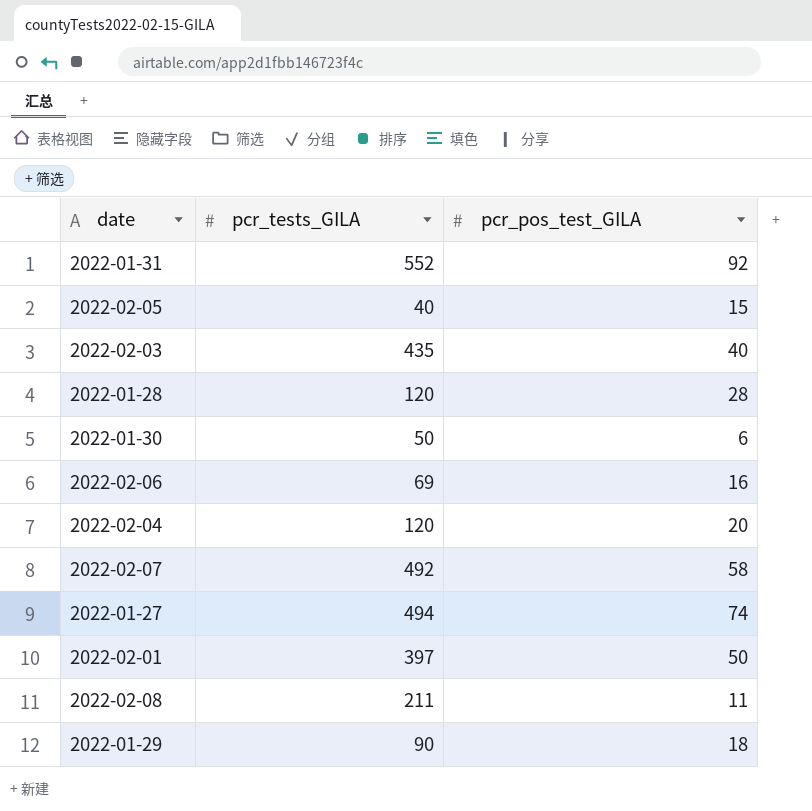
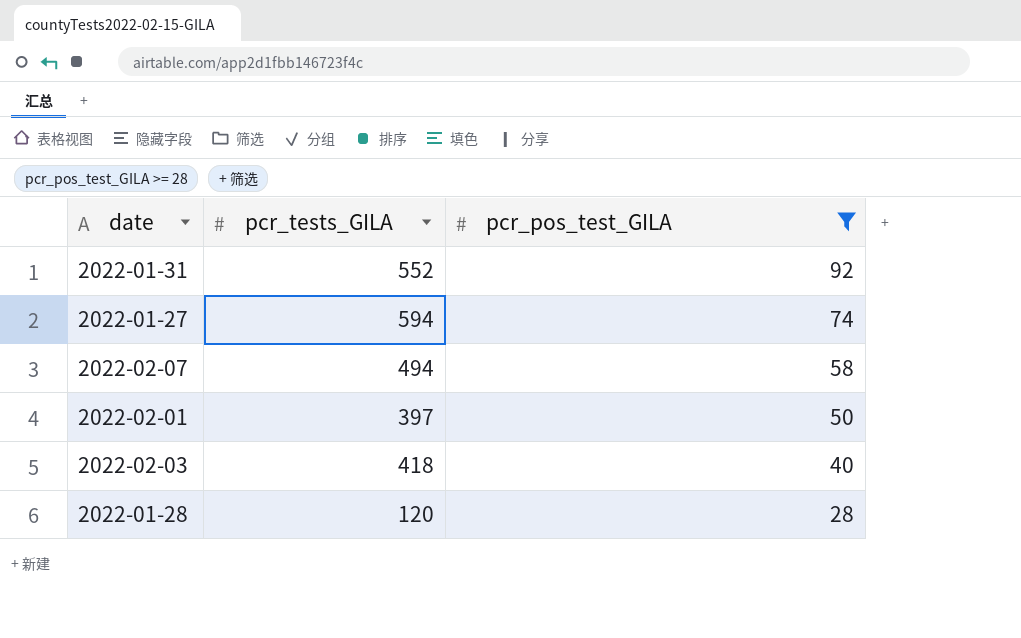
filter: none -> pcr_pos_test_GILA >= 28
row order: none -> pcr_pos_test_GILA descending
2022-01-27 | pcr_tests_GILA: 494 -> 594
2022-02-07 | pcr_tests_GILA: 492 -> 494
2022-02-03 | pcr_tests_GILA: 435 -> 418

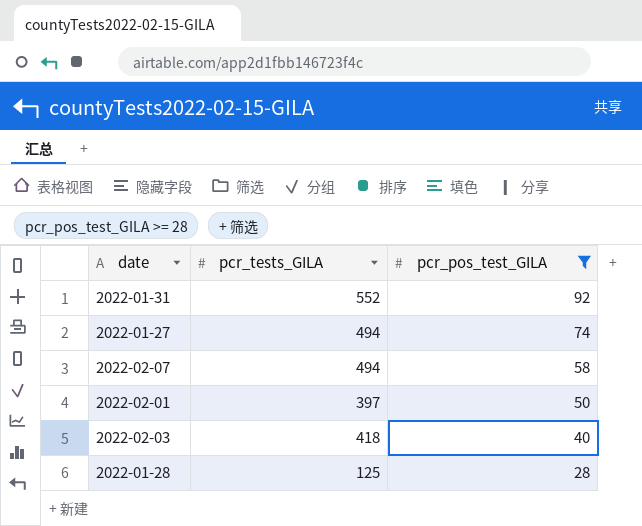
2022-01-27 | pcr_tests_GILA: 594 -> 494
2022-01-28 | pcr_tests_GILA: 120 -> 125

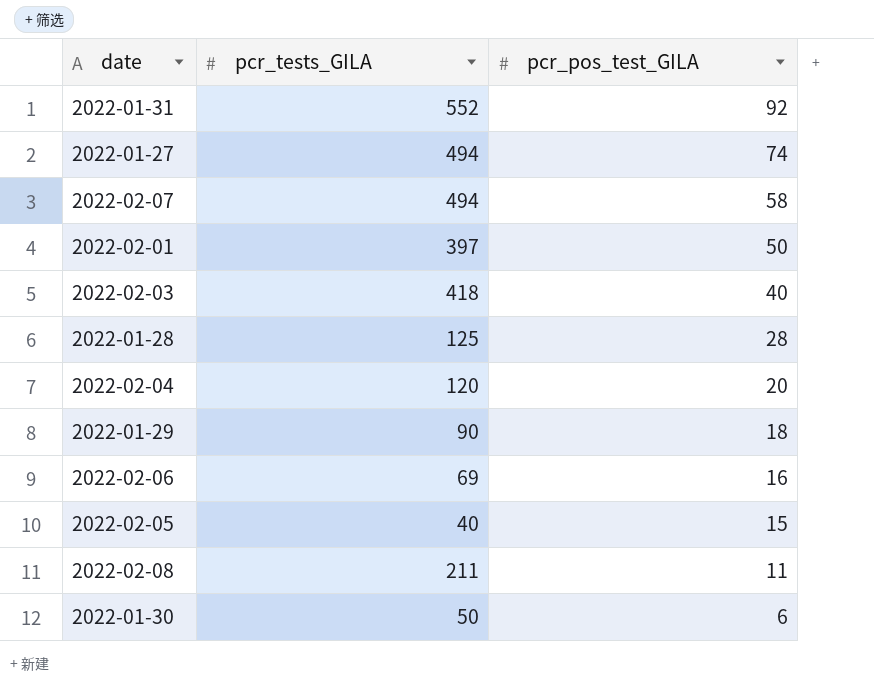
filter: pcr_pos_test_GILA >= 28 -> none

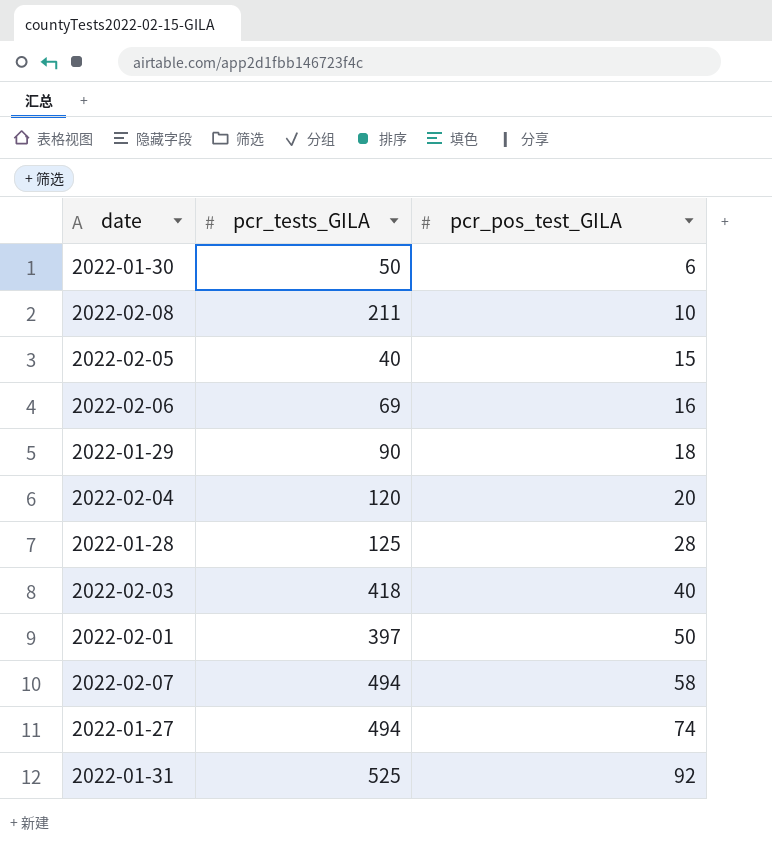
row order: pcr_pos_test_GILA descending -> pcr_pos_test_GILA ascending
2022-02-08 | pcr_pos_test_GILA: 11 -> 10
2022-01-31 | pcr_tests_GILA: 552 -> 525

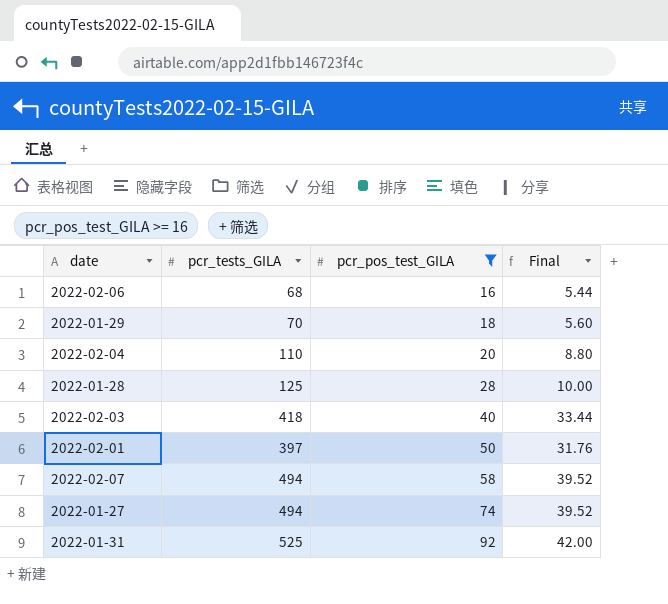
filter: none -> pcr_pos_test_GILA >= 16
column Final | formula: none -> [pcr_tests_GILA] * 0.08
2022-02-06 | pcr_tests_GILA: 69 -> 68
2022-01-29 | pcr_tests_GILA: 90 -> 70
2022-02-04 | pcr_tests_GILA: 120 -> 110

